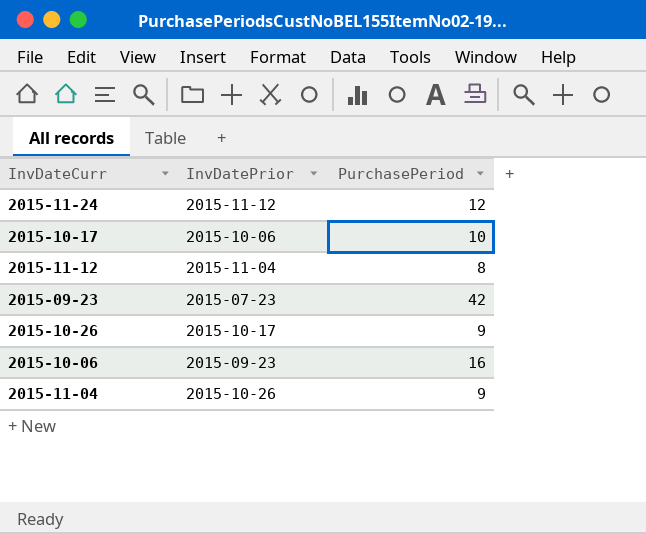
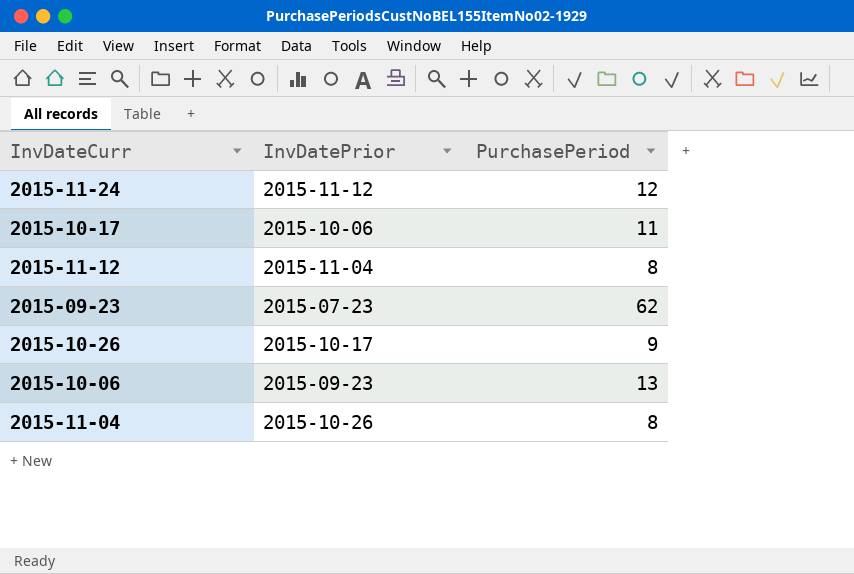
2015-10-17 | PurchasePeriod: 10 -> 11
2015-09-23 | PurchasePeriod: 42 -> 62
2015-10-06 | PurchasePeriod: 16 -> 13
2015-11-04 | PurchasePeriod: 9 -> 8

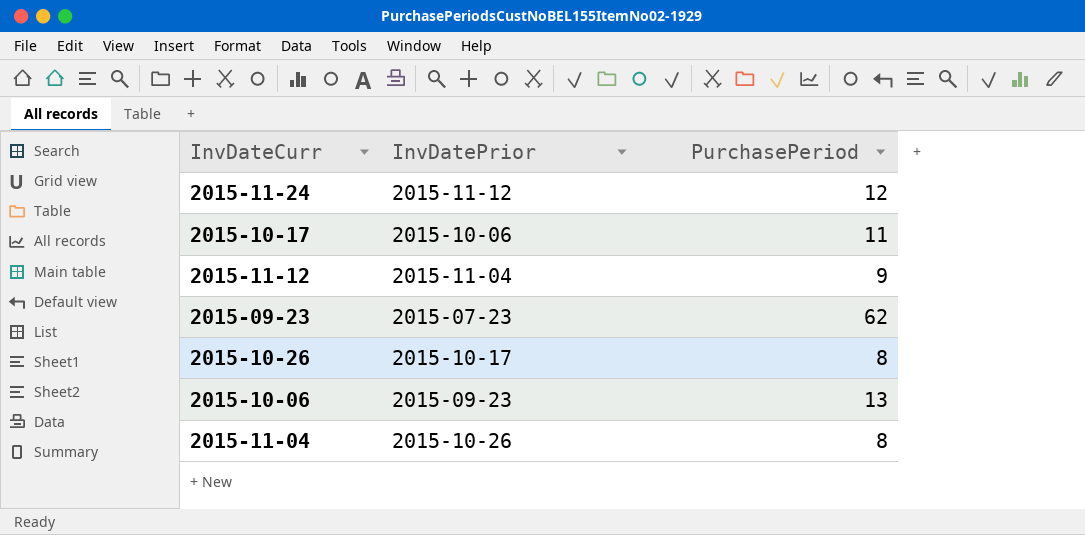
2015-11-12 | PurchasePeriod: 8 -> 9
2015-10-26 | PurchasePeriod: 9 -> 8

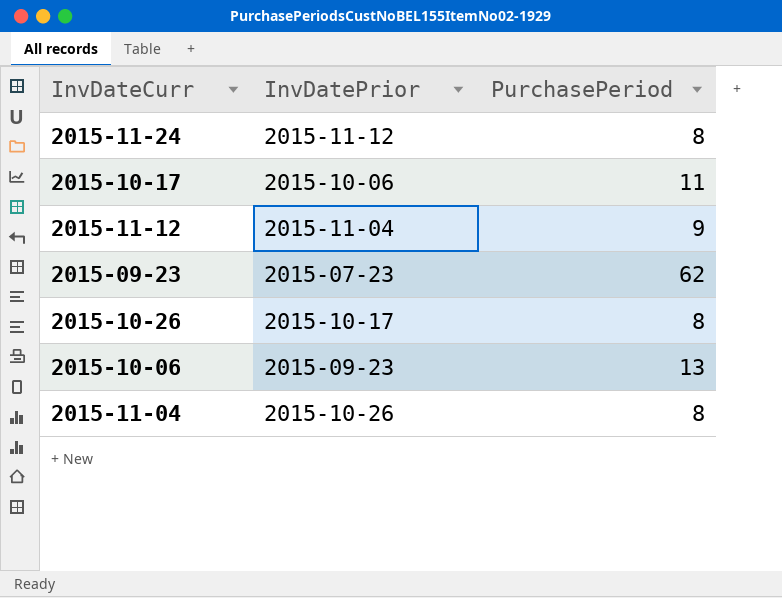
2015-11-24 | PurchasePeriod: 12 -> 8

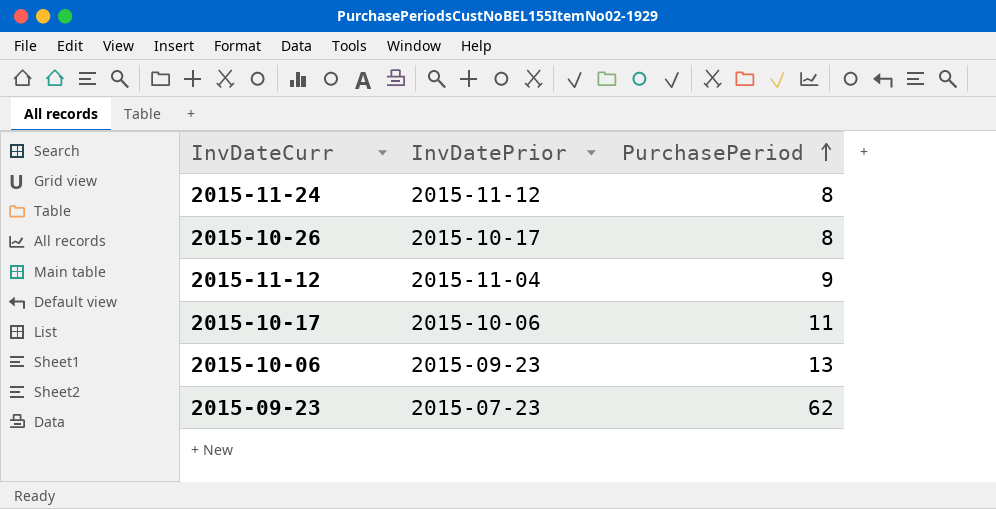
row order: none -> PurchasePeriod ascending
row 2015-11-04: 2015-10-26 | 8 -> none

